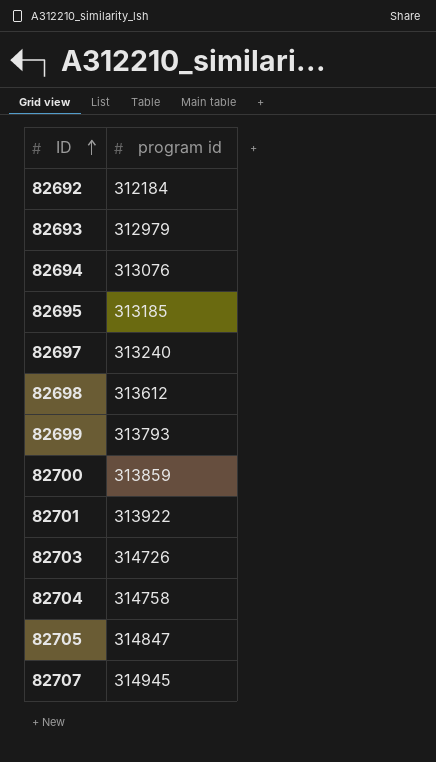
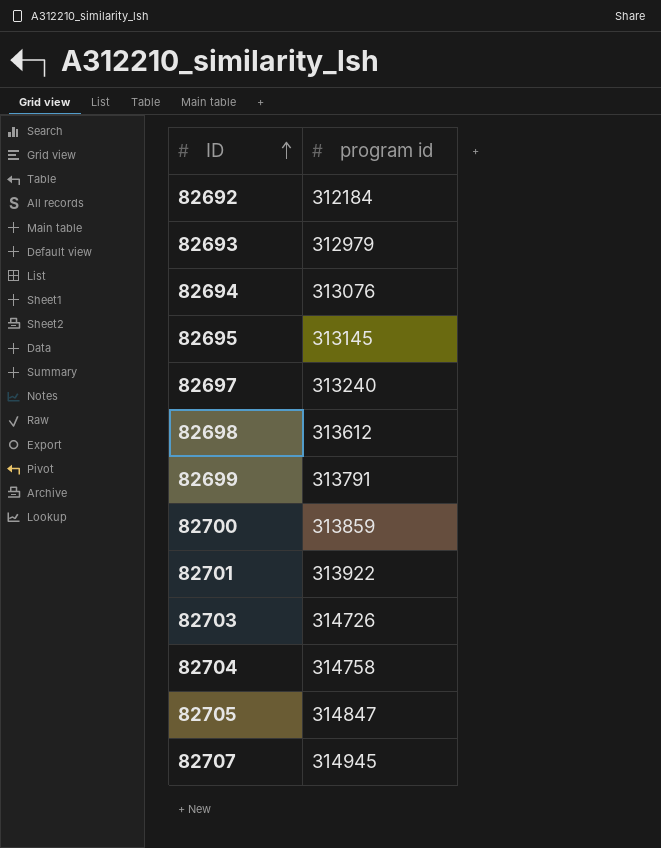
82695 | program id: 313185 -> 313145
82699 | program id: 313793 -> 313791

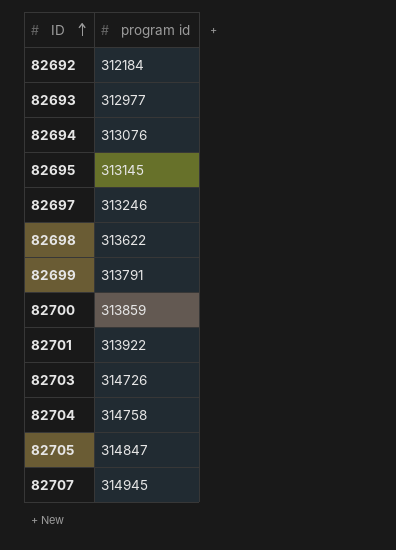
82693 | program id: 312979 -> 312977
82697 | program id: 313240 -> 313246
82698 | program id: 313612 -> 313622

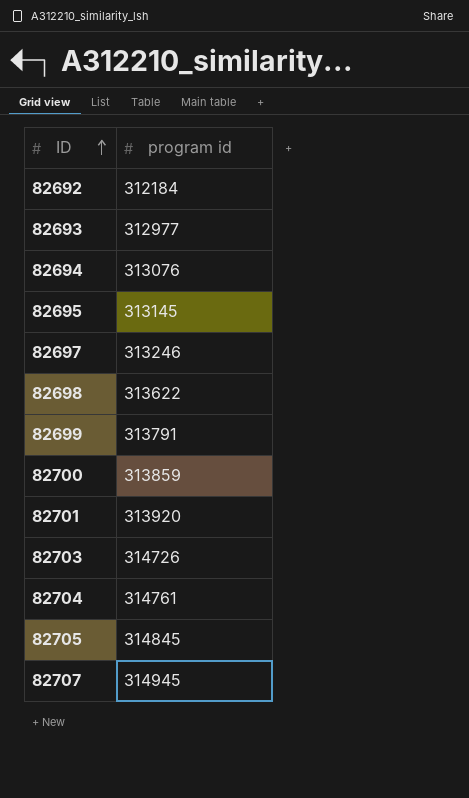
82701 | program id: 313922 -> 313920
82704 | program id: 314758 -> 314761
82705 | program id: 314847 -> 314845

